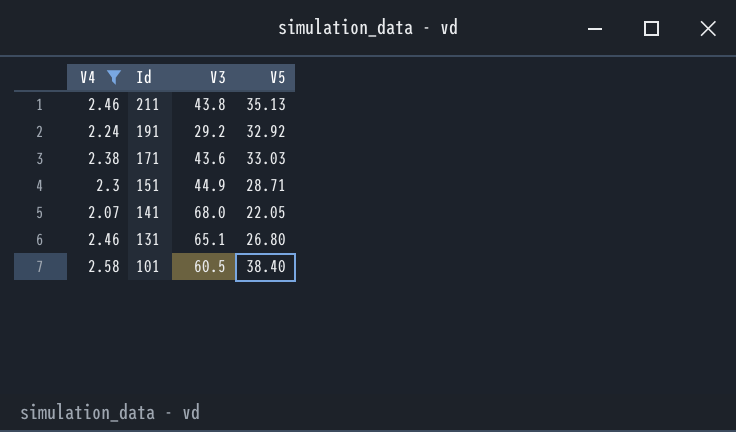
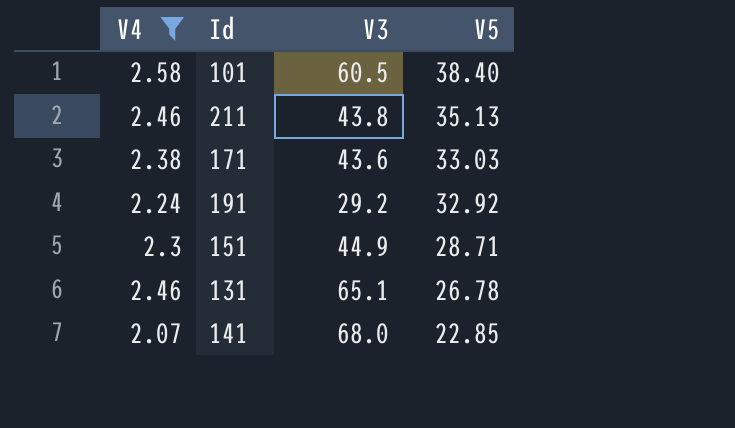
row order: Id descending -> V5 descending
131 | V5: 26.80 -> 26.78
141 | V5: 22.05 -> 22.85

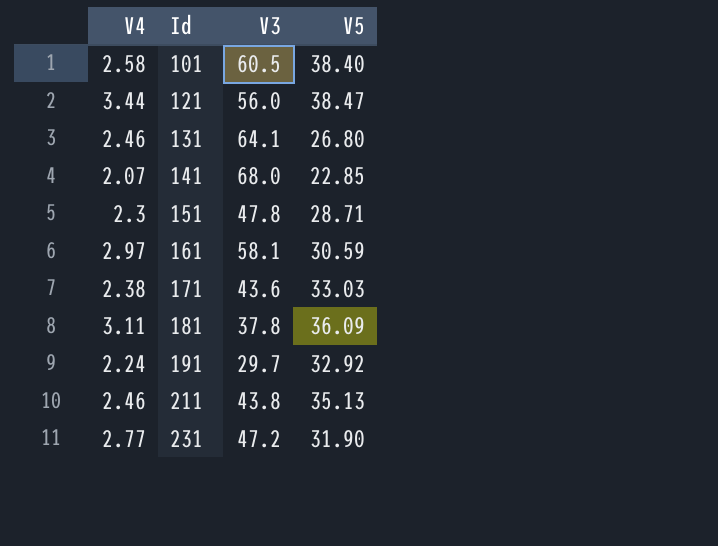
filter: V4 <= 2.58 -> none
row order: V5 descending -> Id ascending
131 | V3: 65.1 -> 64.1
131 | V5: 26.78 -> 26.80
151 | V3: 44.9 -> 47.8
191 | V3: 29.2 -> 29.7

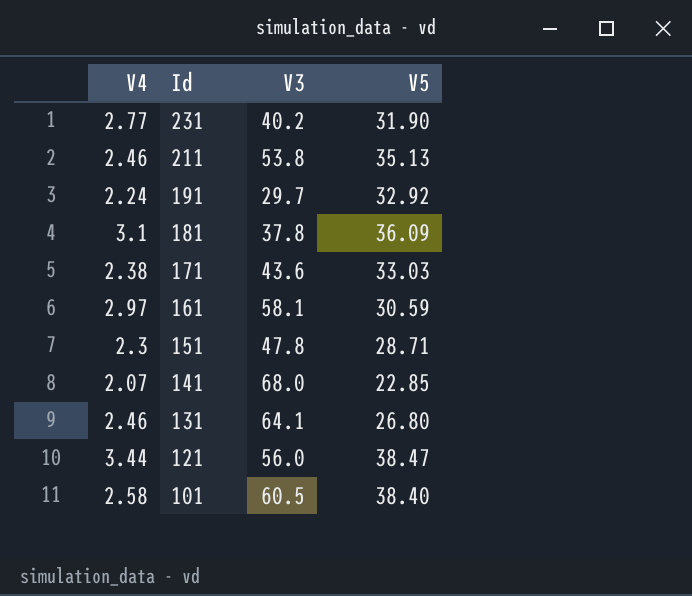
row order: Id ascending -> Id descending
231 | V3: 47.2 -> 40.2
211 | V3: 43.8 -> 53.8
181 | V4: 3.11 -> 3.1

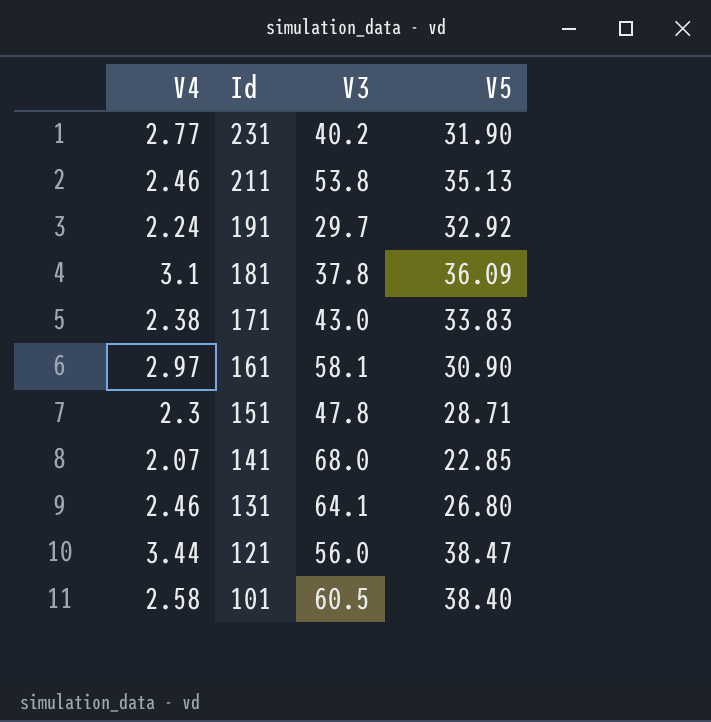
171 | V3: 43.6 -> 43.0
171 | V5: 33.03 -> 33.83
161 | V5: 30.59 -> 30.90

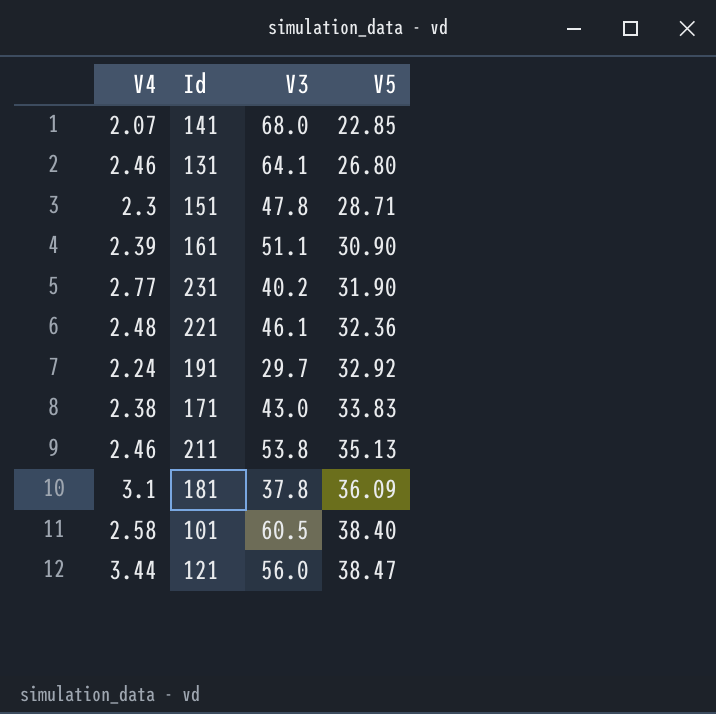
row order: Id descending -> V5 ascending
161 | V4: 2.97 -> 2.39
161 | V3: 58.1 -> 51.1
row 221: none -> 2.48 | 46.1 | 32.36

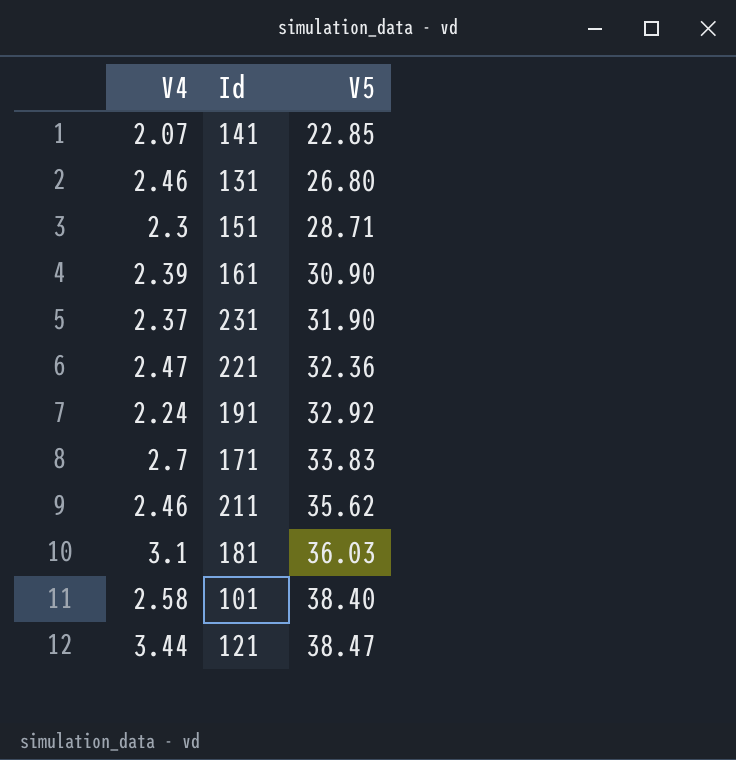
column V3 | position: 3 -> none
231 | V4: 2.77 -> 2.37
221 | V4: 2.48 -> 2.47
171 | V4: 2.38 -> 2.7
211 | V5: 35.13 -> 35.62
181 | V5: 36.09 -> 36.03

